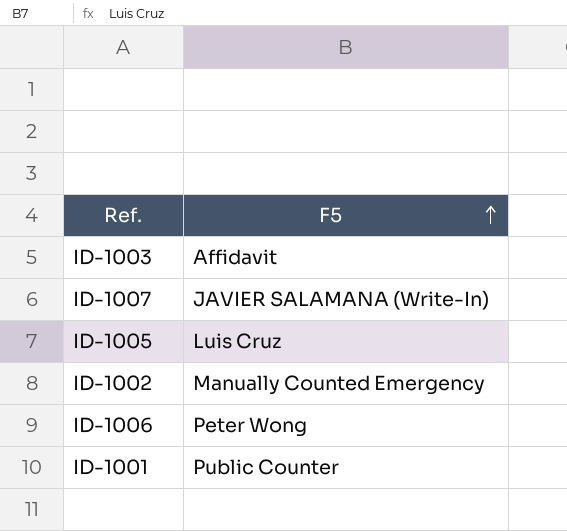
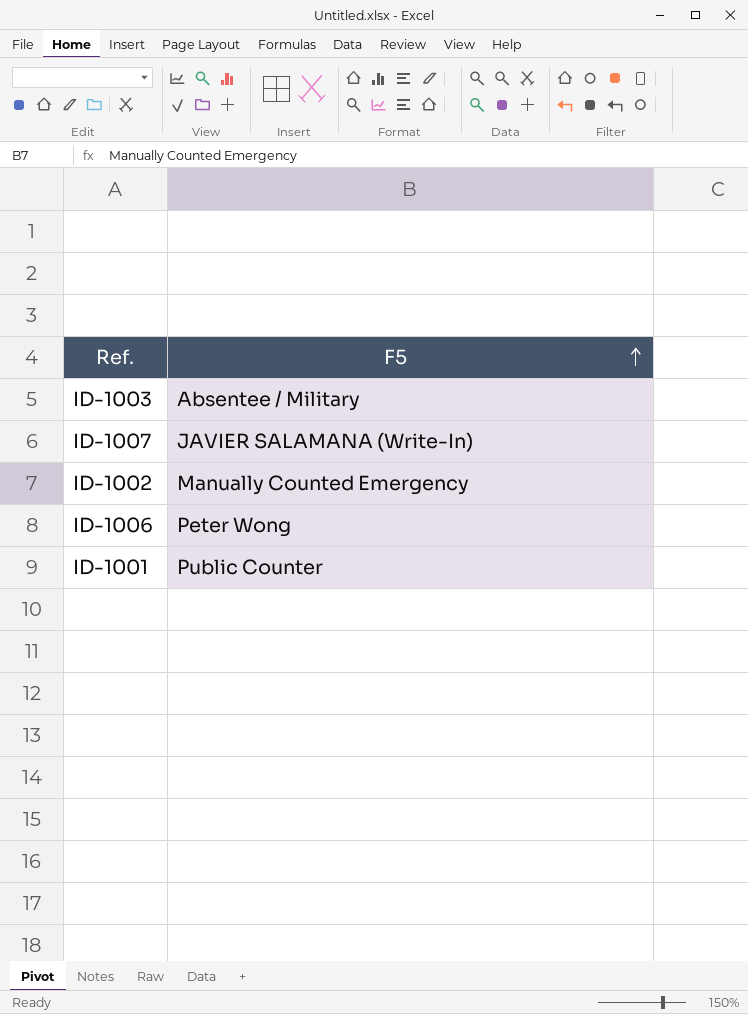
row ID-1005: Luis Cruz -> none
ID-1003 | F5: Affidavit -> Absentee / Military

